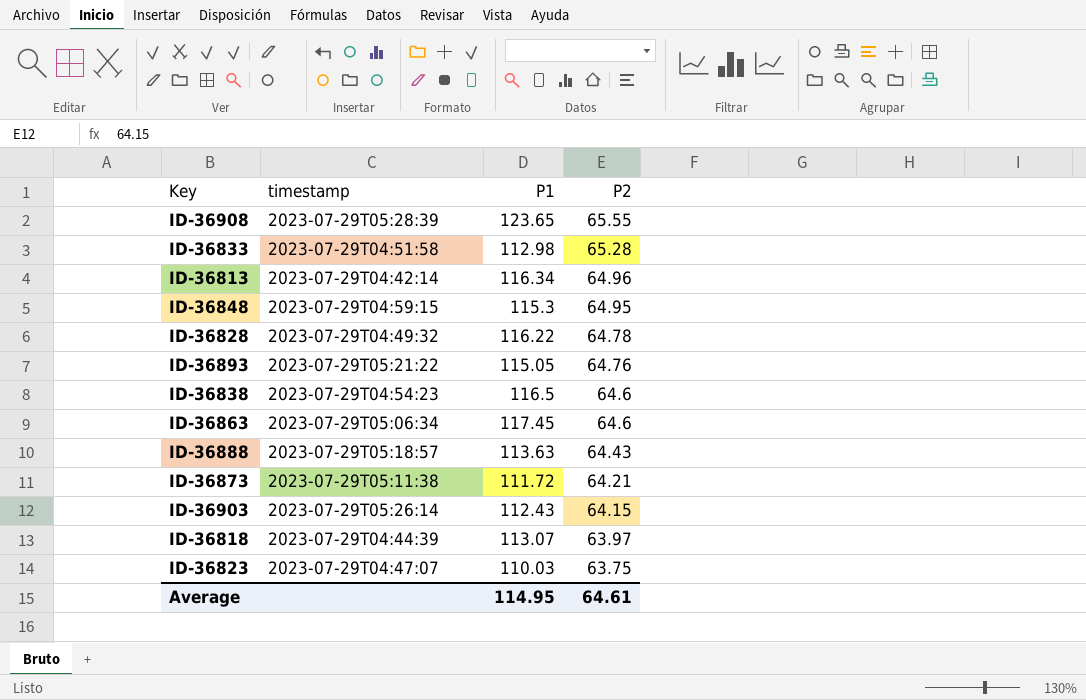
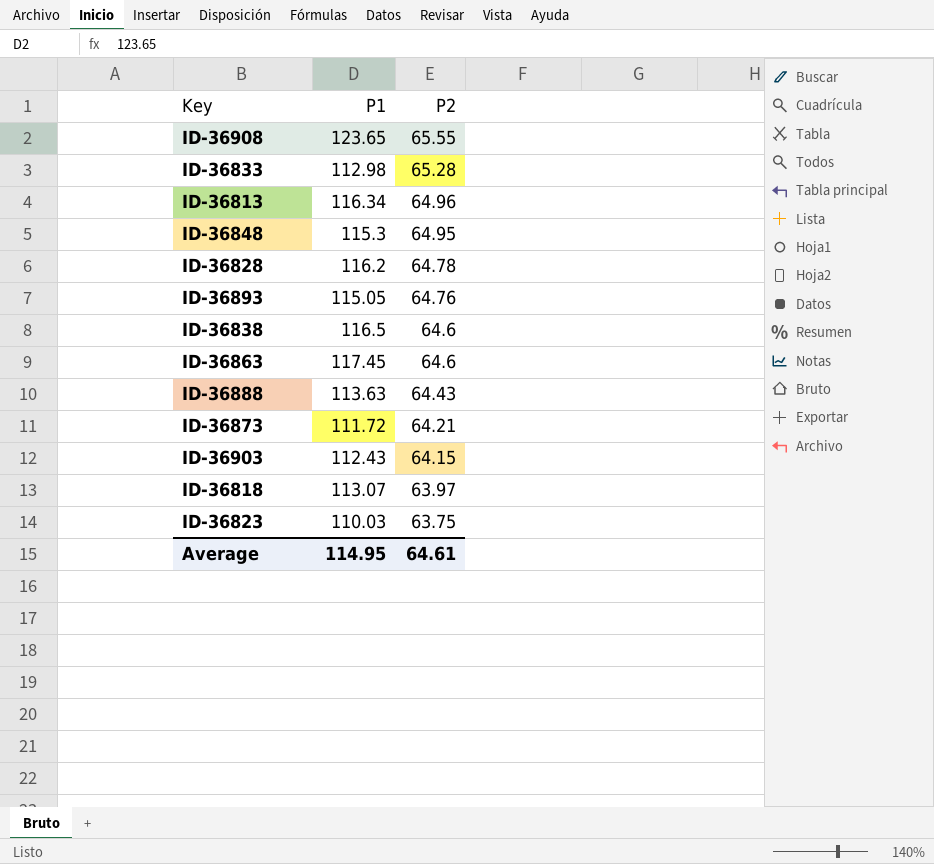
column timestamp | position: 2 -> none
ID-36828 | P1: 116.22 -> 116.2

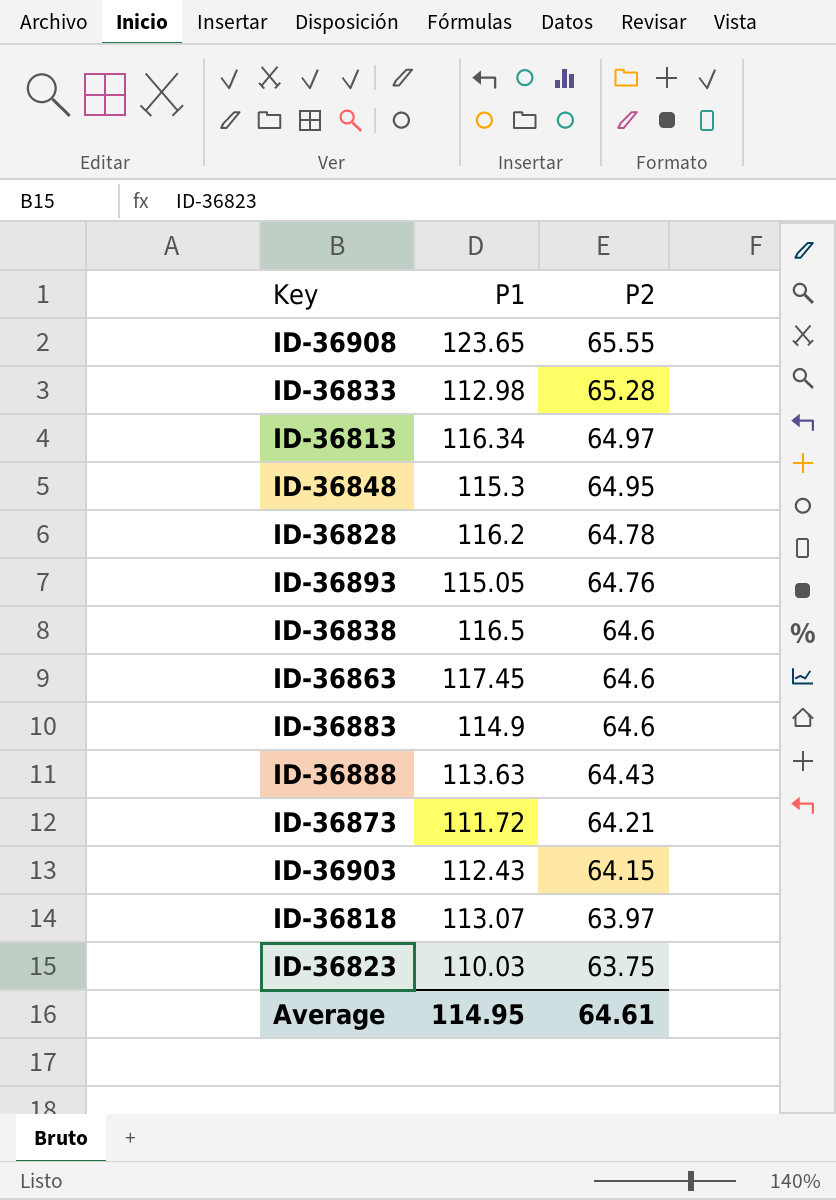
ID-36813 | P2: 64.96 -> 64.97
row ID-36883: none -> 114.9 | 64.6

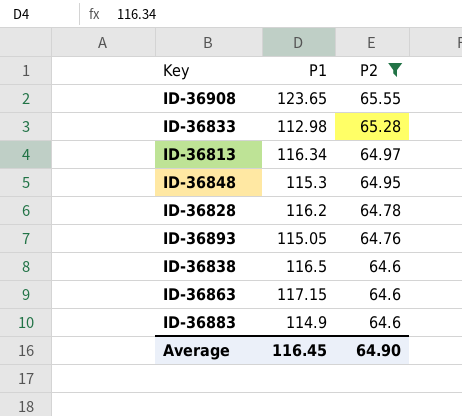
filter: none -> P2 >= 64.6
ID-36863 | P1: 117.45 -> 117.15
Average | P1: 114.95 -> 116.45
Average | P2: 64.61 -> 64.90

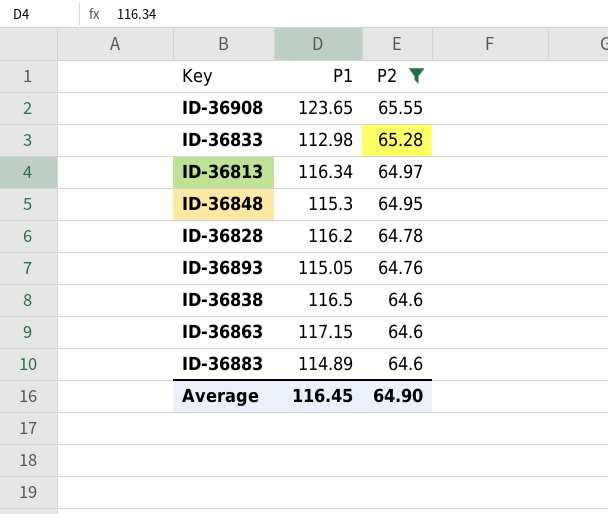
ID-36883 | P1: 114.9 -> 114.89

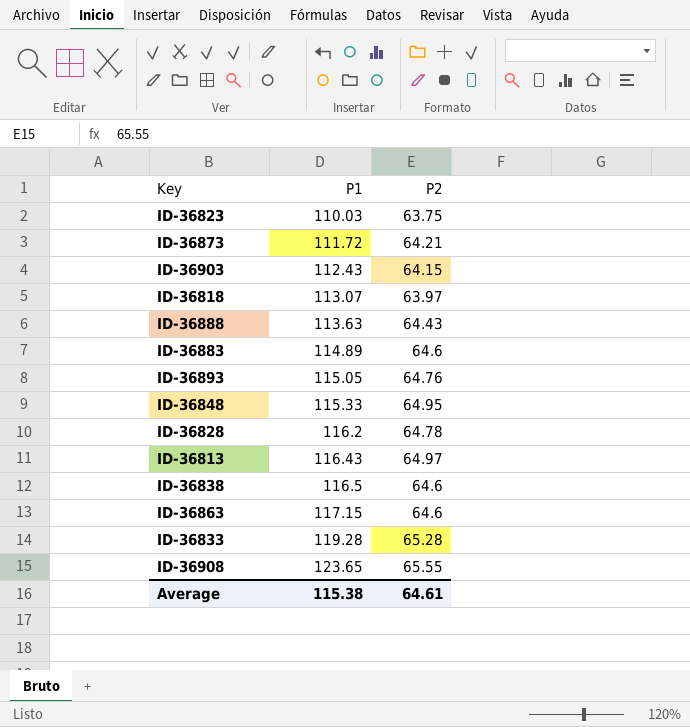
filter: P2 >= 64.6 -> none
row order: P2 descending -> P1 ascending
ID-36848 | P1: 115.3 -> 115.33
ID-36813 | P1: 116.34 -> 116.43
ID-36833 | P1: 112.98 -> 119.28
Average | P1: 116.45 -> 115.38
Average | P2: 64.90 -> 64.61

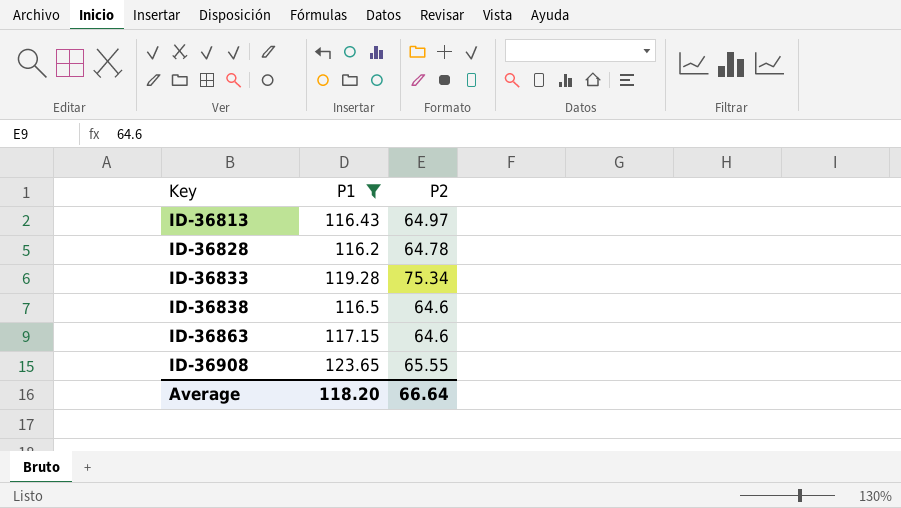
filter: none -> P1 >= 116.2
row order: P1 ascending -> Key ascending
ID-36833 | P2: 65.28 -> 75.34
Average | P1: 115.38 -> 118.20
Average | P2: 64.61 -> 66.64

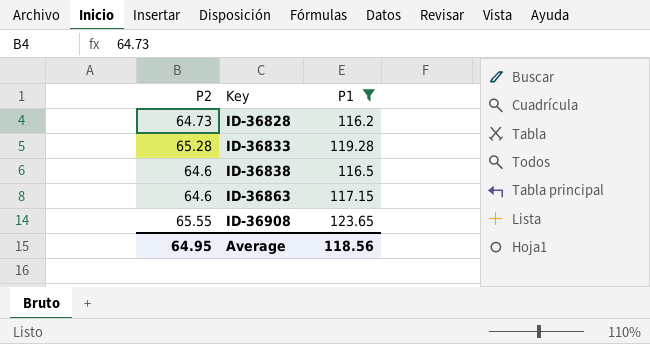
column P2 | position: 3 -> 1
row ID-36813: 116.43 | 64.97 -> none
ID-36828 | P2: 64.78 -> 64.73
ID-36833 | P2: 75.34 -> 65.28
Average | P2: 66.64 -> 64.95
Average | P1: 118.20 -> 118.56

